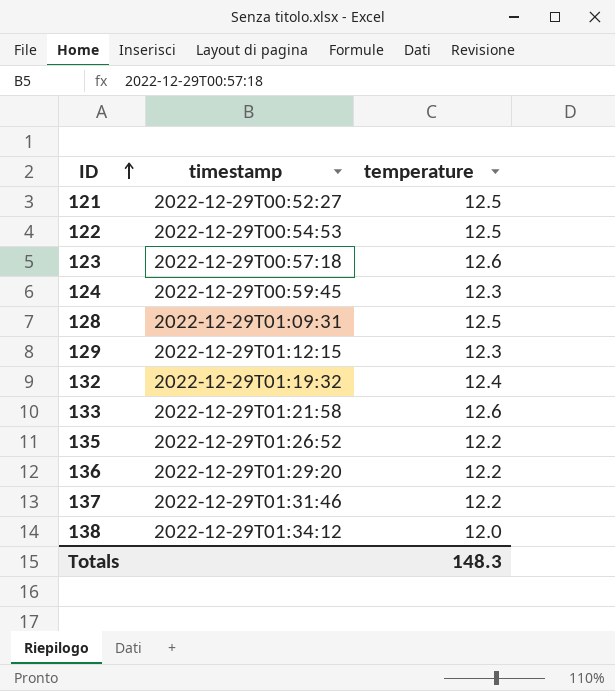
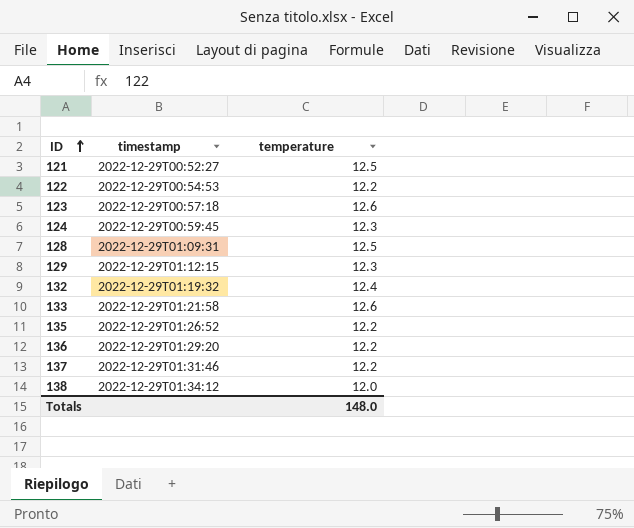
122 | temperature: 12.5 -> 12.2
Totals | temperature: 148.3 -> 148.0

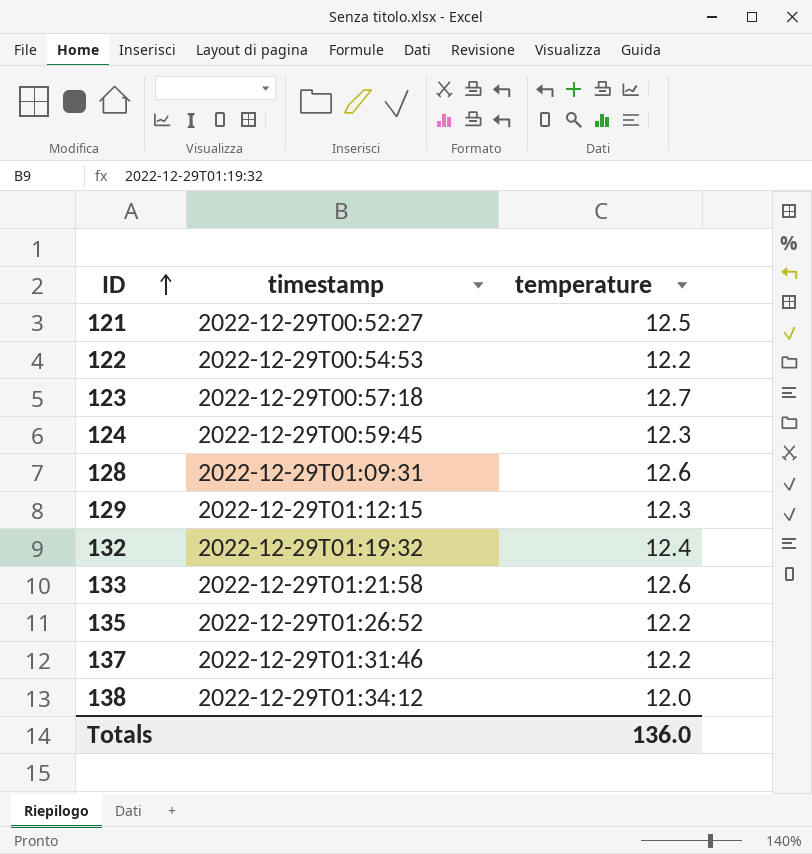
row 136: 2022-12-29T01:29:20 | 12.2 -> none
123 | temperature: 12.6 -> 12.7
128 | temperature: 12.5 -> 12.6
Totals | temperature: 148.0 -> 136.0

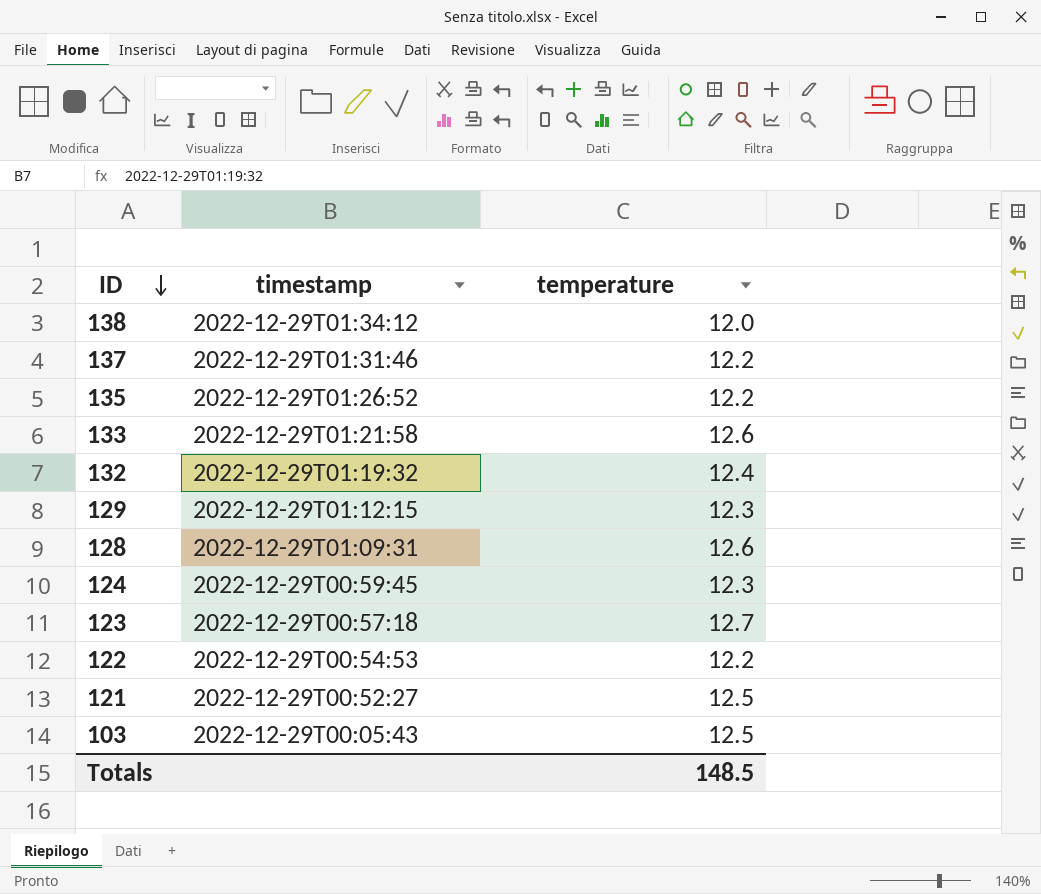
row order: ID ascending -> ID descending
row 103: none -> 2022-12-29T00:05:43 | 12.5
Totals | temperature: 136.0 -> 148.5

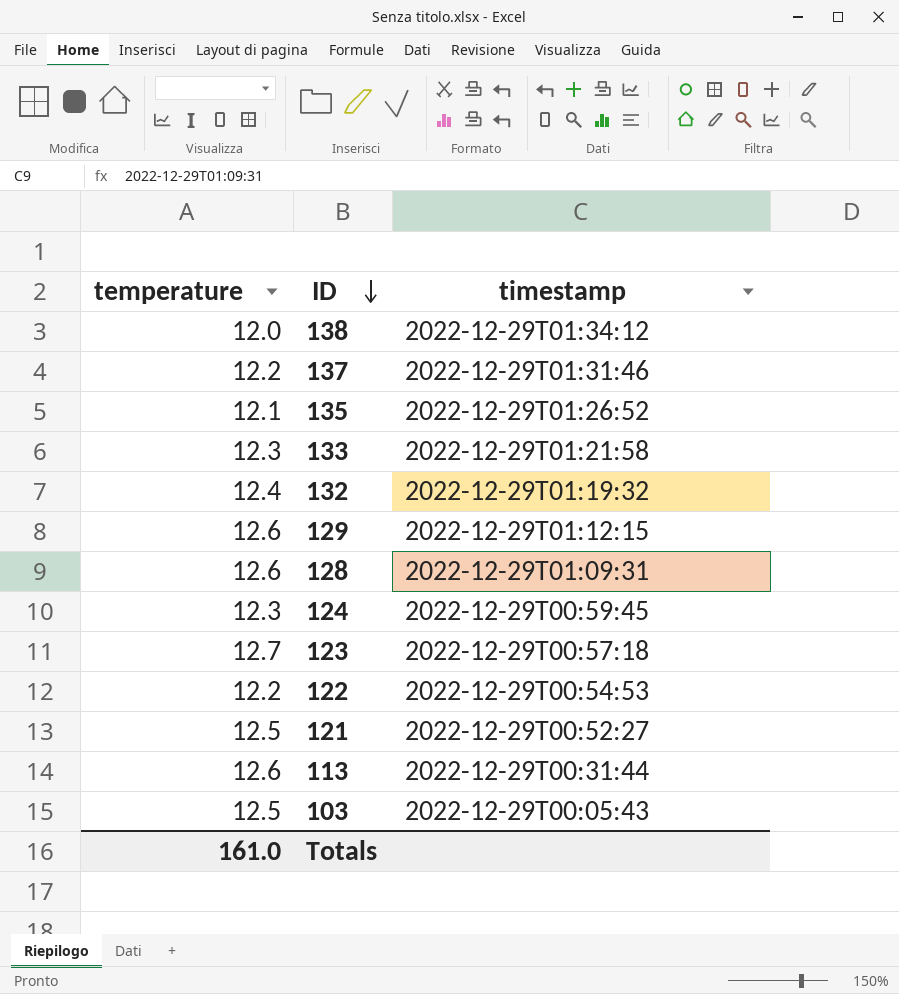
column temperature | position: 3 -> 1
135 | temperature: 12.2 -> 12.1
133 | temperature: 12.6 -> 12.3
129 | temperature: 12.3 -> 12.6
row 113: none -> 12.6 | 2022-12-29T00:31:44
Totals | temperature: 148.5 -> 161.0

